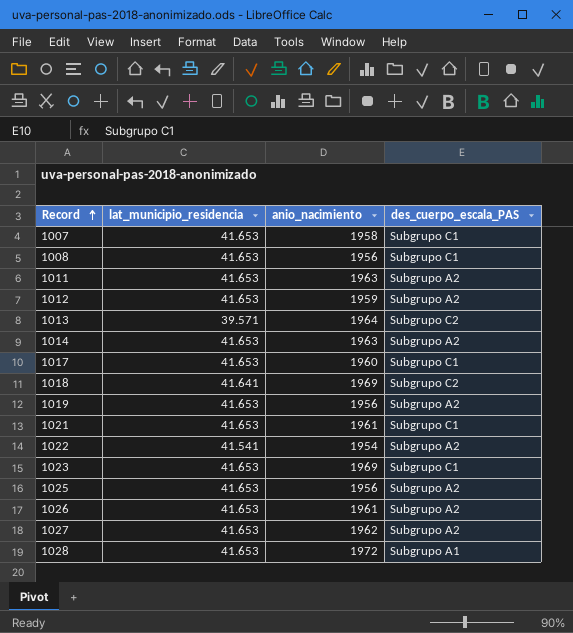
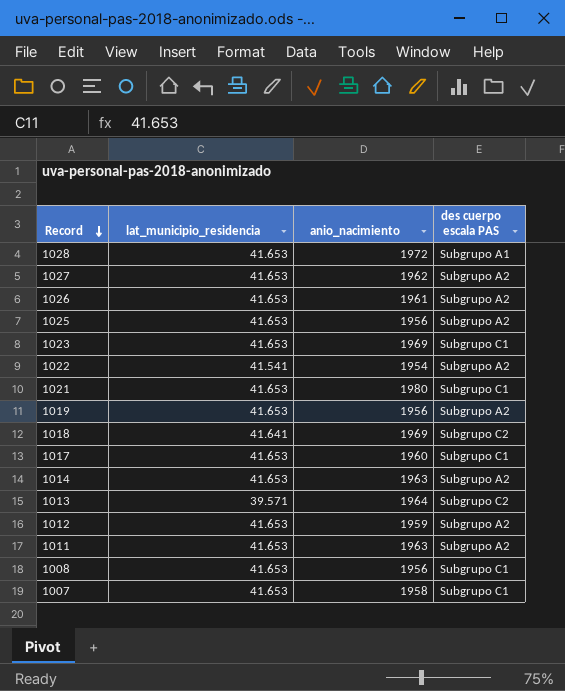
row order: Record ascending -> Record descending
column name: des_cuerpo_escala_PAS -> des cuerpo escala PAS
1021 | anio_nacimiento: 1961 -> 1980

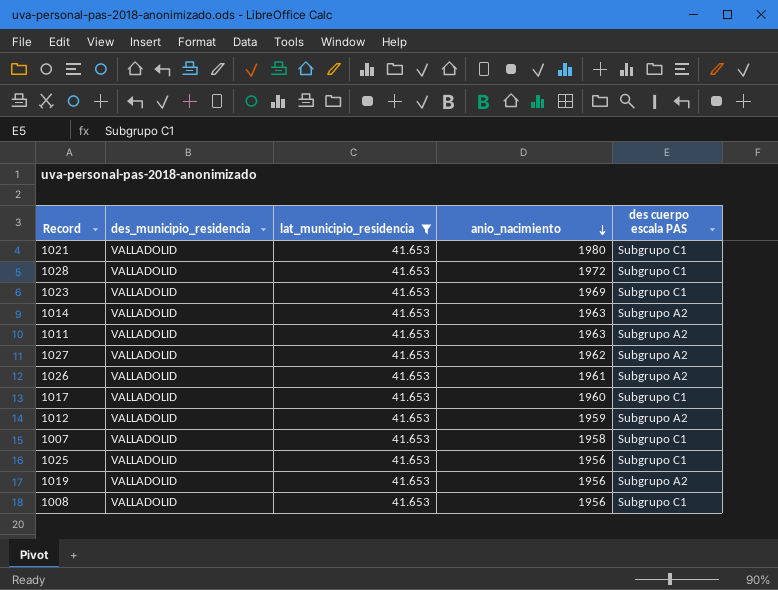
filter: none -> lat_municipio_residencia = 41.653
row order: Record descending -> anio_nacimiento descending
column des_municipio_residencia | position: none -> 2
1028 | des cuerpo escala PAS: Subgrupo A1 -> Subgrupo C1
1025 | des cuerpo escala PAS: Subgrupo A2 -> Subgrupo C1

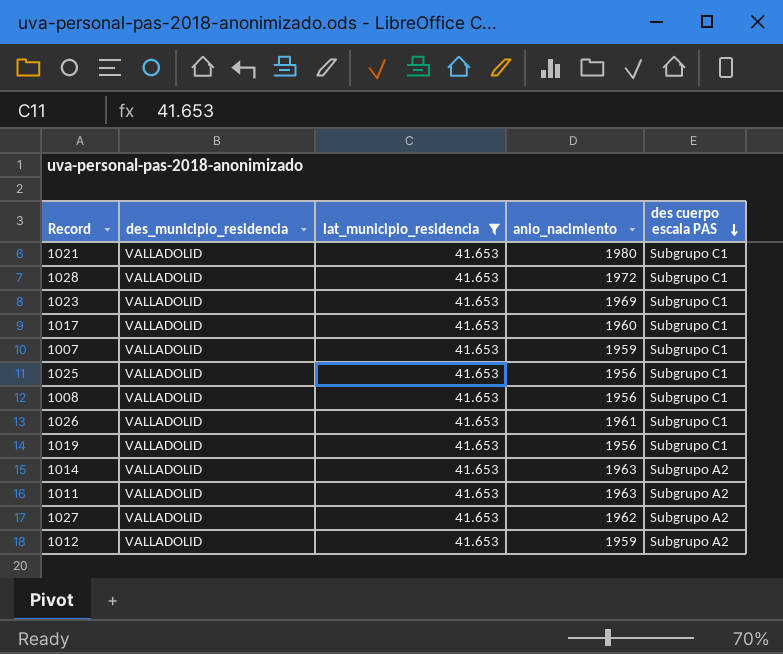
row order: anio_nacimiento descending -> des cuerpo escala PAS descending
1007 | anio_nacimiento: 1958 -> 1959
1026 | des cuerpo escala PAS: Subgrupo A2 -> Subgrupo C1
1019 | des cuerpo escala PAS: Subgrupo A2 -> Subgrupo C1

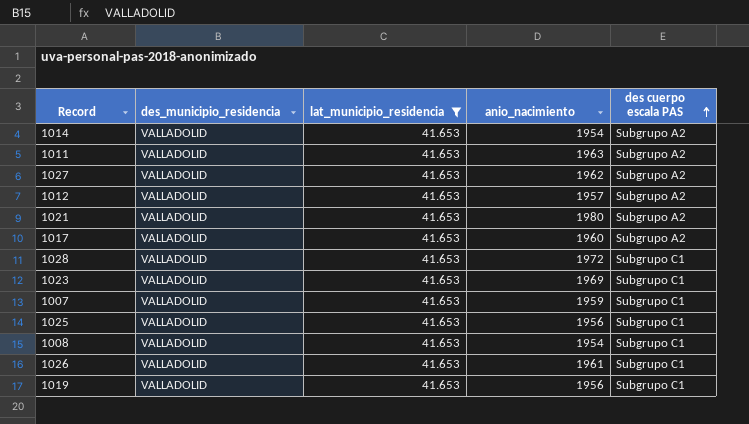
row order: des cuerpo escala PAS descending -> des cuerpo escala PAS ascending
1014 | anio_nacimiento: 1963 -> 1954
1012 | anio_nacimiento: 1959 -> 1957
1021 | des cuerpo escala PAS: Subgrupo C1 -> Subgrupo A2
1017 | des cuerpo escala PAS: Subgrupo C1 -> Subgrupo A2
1008 | anio_nacimiento: 1956 -> 1954

